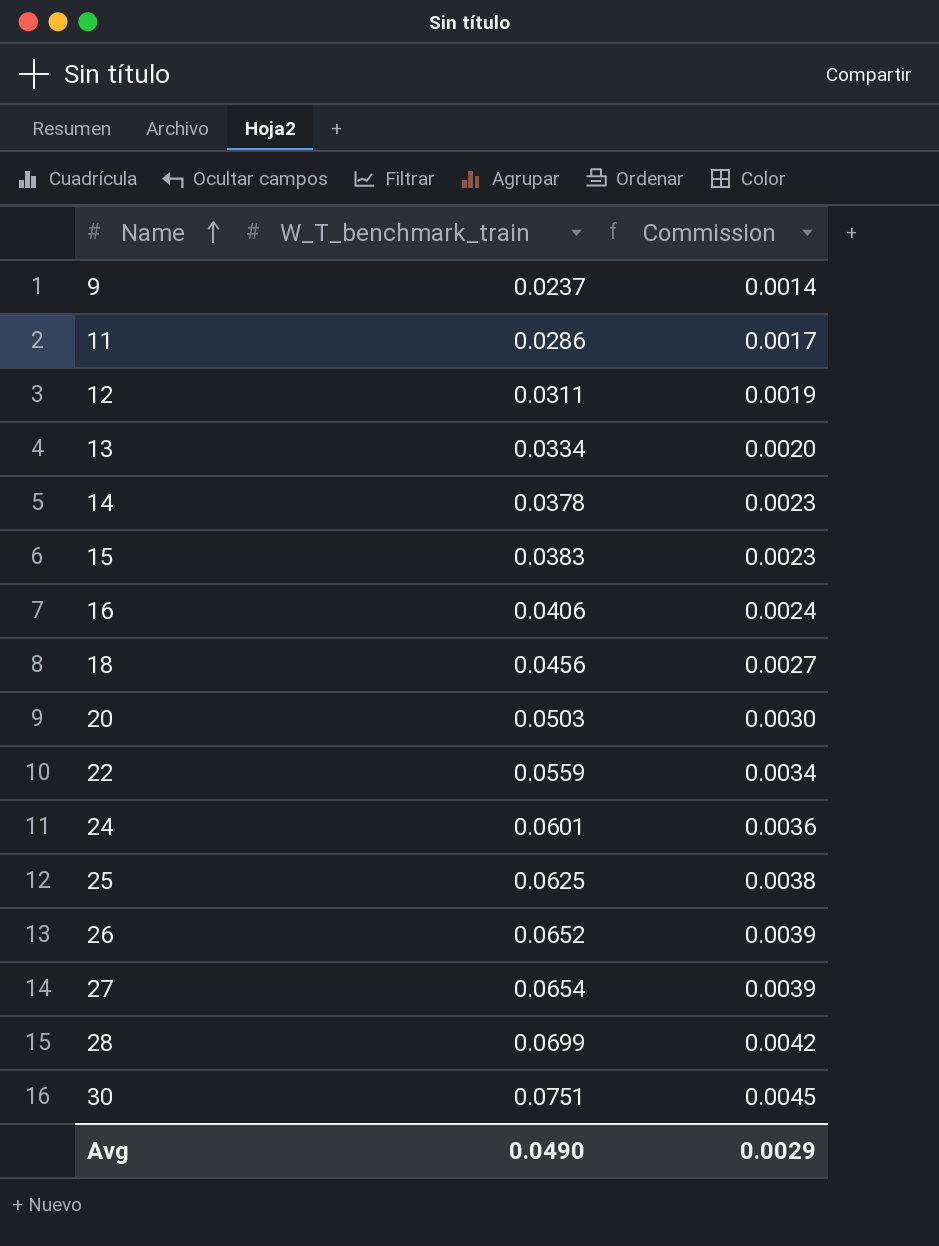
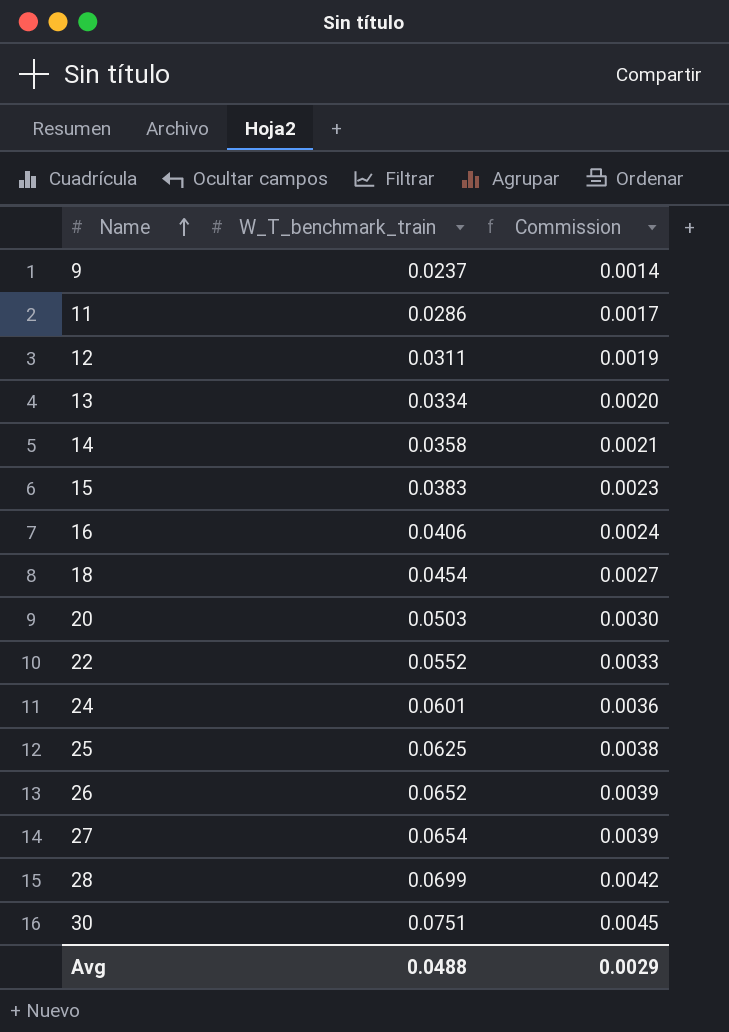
14 | W_T_benchmark_train: 0.0378 -> 0.0358
14 | Commission: 0.0023 -> 0.0021
18 | W_T_benchmark_train: 0.0456 -> 0.0454
22 | W_T_benchmark_train: 0.0559 -> 0.0552
22 | Commission: 0.0034 -> 0.0033
Avg | W_T_benchmark_train: 0.0490 -> 0.0488

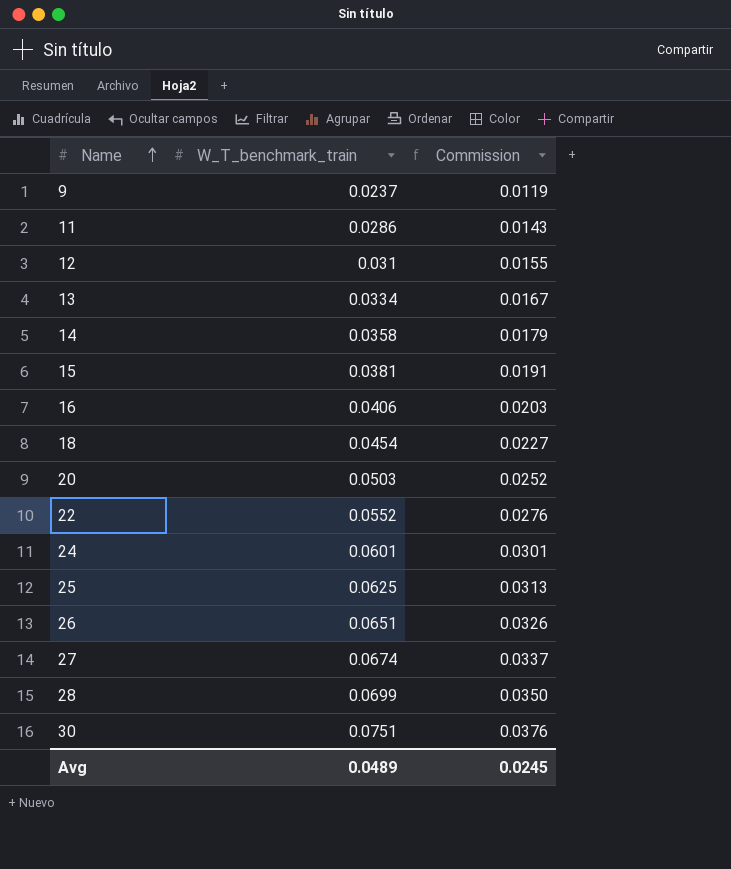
column Commission | formula: [W_T_benchmark_train] * 0.06 -> [W_T_benchmark_train] * 0.5
12 | W_T_benchmark_train: 0.0311 -> 0.031
15 | W_T_benchmark_train: 0.0383 -> 0.0381
26 | W_T_benchmark_train: 0.0652 -> 0.0651
27 | W_T_benchmark_train: 0.0654 -> 0.0674
Avg | W_T_benchmark_train: 0.0488 -> 0.0489
Avg | Commission: 0.0029 -> 0.0245

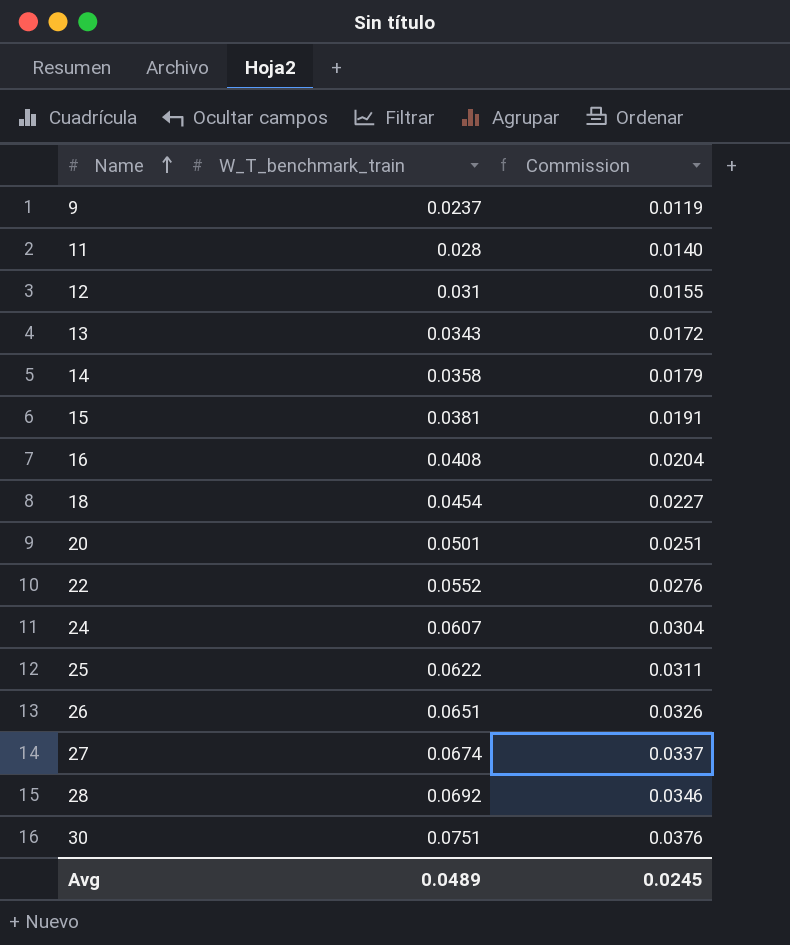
11 | W_T_benchmark_train: 0.0286 -> 0.028
11 | Commission: 0.0143 -> 0.0140
13 | W_T_benchmark_train: 0.0334 -> 0.0343
13 | Commission: 0.0167 -> 0.0172
16 | W_T_benchmark_train: 0.0406 -> 0.0408
16 | Commission: 0.0203 -> 0.0204
20 | W_T_benchmark_train: 0.0503 -> 0.0501
20 | Commission: 0.0252 -> 0.0251
24 | W_T_benchmark_train: 0.0601 -> 0.0607
24 | Commission: 0.0301 -> 0.0304
25 | W_T_benchmark_train: 0.0625 -> 0.0622
25 | Commission: 0.0313 -> 0.0311
28 | W_T_benchmark_train: 0.0699 -> 0.0692
28 | Commission: 0.0350 -> 0.0346

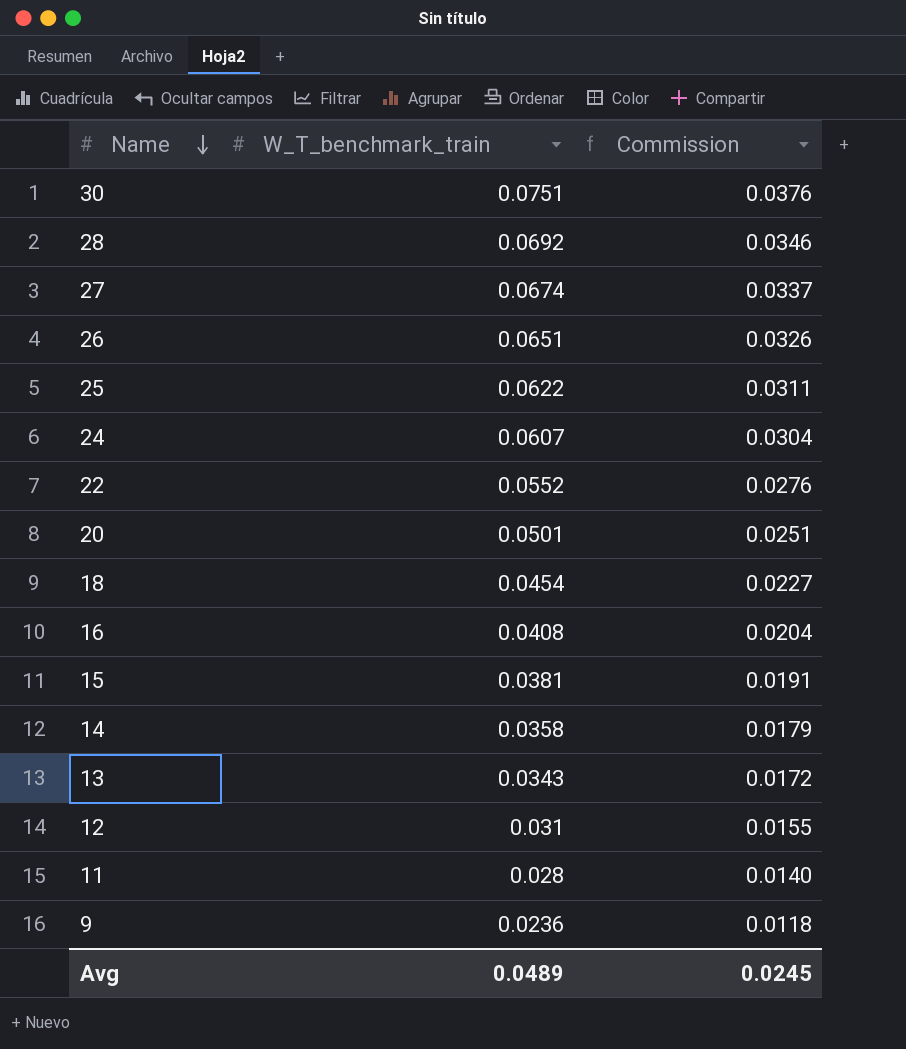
row order: Name ascending -> Name descending
9 | W_T_benchmark_train: 0.0237 -> 0.0236
9 | Commission: 0.0119 -> 0.0118

